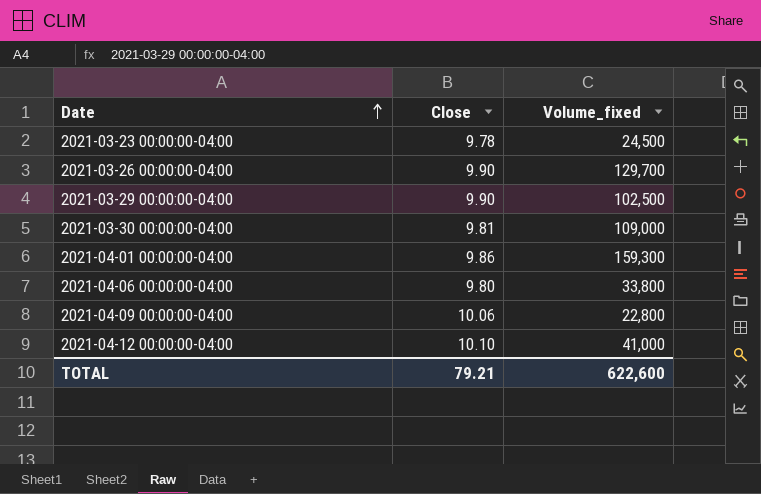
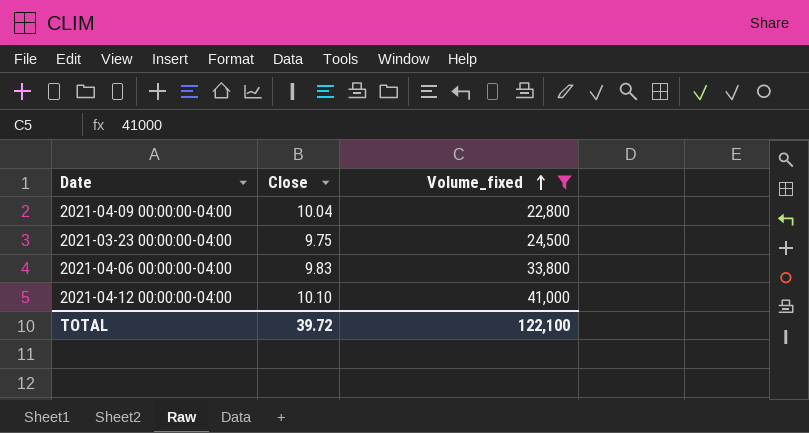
filter: none -> Volume_fixed <= 41,000
row order: Date ascending -> Volume_fixed ascending
2021-04-09 00:00:00-04:00 | Close: 10.06 -> 10.04
2021-03-23 00:00:00-04:00 | Close: 9.78 -> 9.75
2021-04-06 00:00:00-04:00 | Close: 9.80 -> 9.83
TOTAL | Close: 79.21 -> 39.72
TOTAL | Volume_fixed: 622,600 -> 122,100

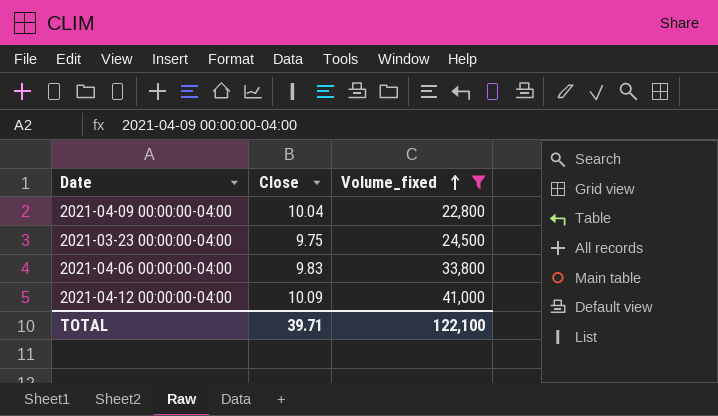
2021-04-12 00:00:00-04:00 | Close: 10.10 -> 10.09
TOTAL | Close: 39.72 -> 39.71

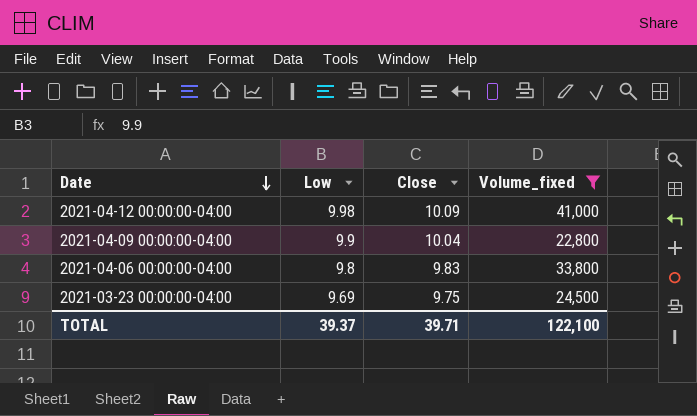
row order: Volume_fixed ascending -> Date descending
column Low | position: none -> 2

